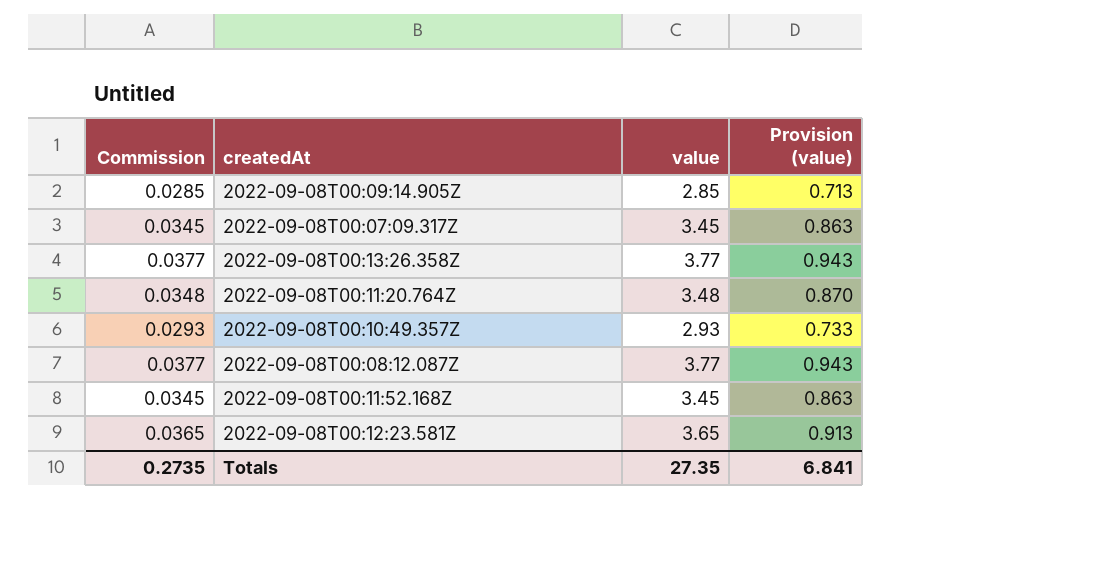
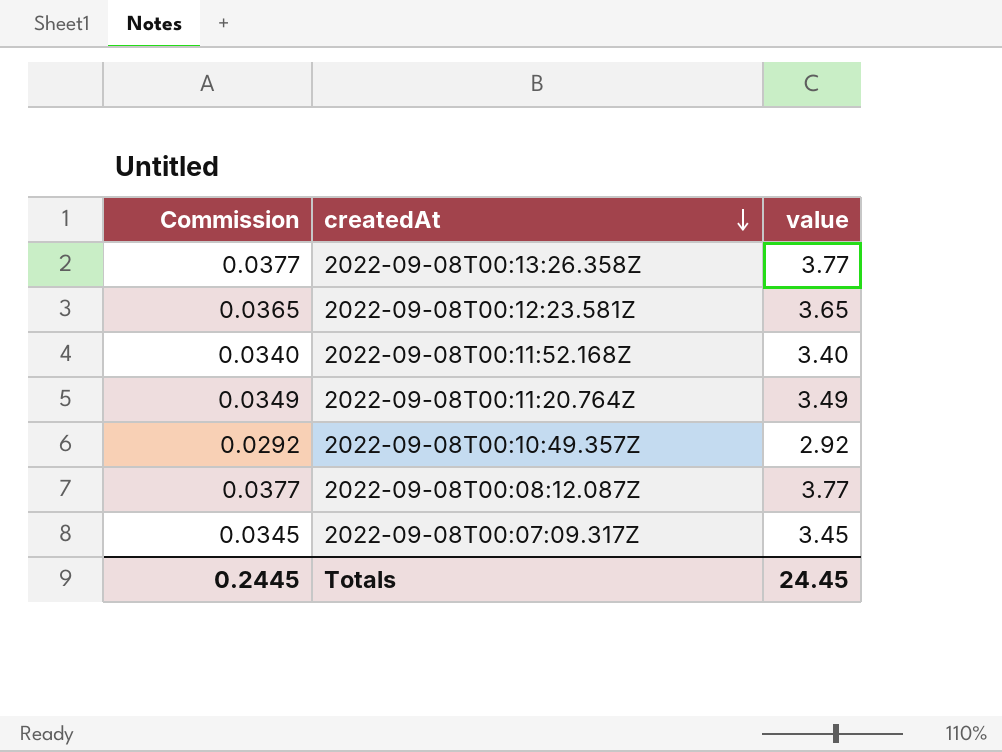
row order: none -> createdAt descending
column Provision (value) | formula: [value] * 0.25 -> none
row 2022-09-08T00:09:14.905Z: 0.0285 | 2.85 | 0.713 -> none
2022-09-08T00:11:52.168Z | Commission: 0.0345 -> 0.0340
2022-09-08T00:11:52.168Z | value: 3.45 -> 3.40
2022-09-08T00:11:20.764Z | Commission: 0.0348 -> 0.0349
2022-09-08T00:11:20.764Z | value: 3.48 -> 3.49
2022-09-08T00:10:49.357Z | Commission: 0.0293 -> 0.0292
2022-09-08T00:10:49.357Z | value: 2.93 -> 2.92
Totals | Commission: 0.2735 -> 0.2445
Totals | value: 27.35 -> 24.45

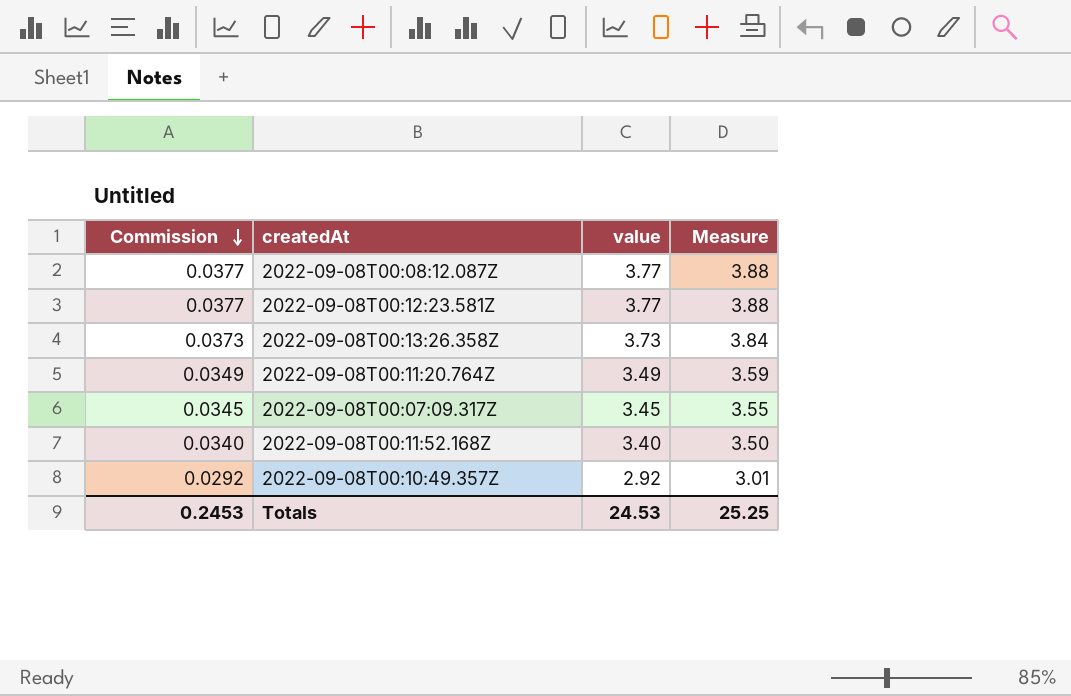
row order: createdAt descending -> Commission descending
column Measure | formula: none -> [value] * 1.03
2022-09-08T00:12:23.581Z | Commission: 0.0365 -> 0.0377
2022-09-08T00:12:23.581Z | value: 3.65 -> 3.77
2022-09-08T00:13:26.358Z | Commission: 0.0377 -> 0.0373
2022-09-08T00:13:26.358Z | value: 3.77 -> 3.73
Totals | Commission: 0.2445 -> 0.2453
Totals | value: 24.45 -> 24.53

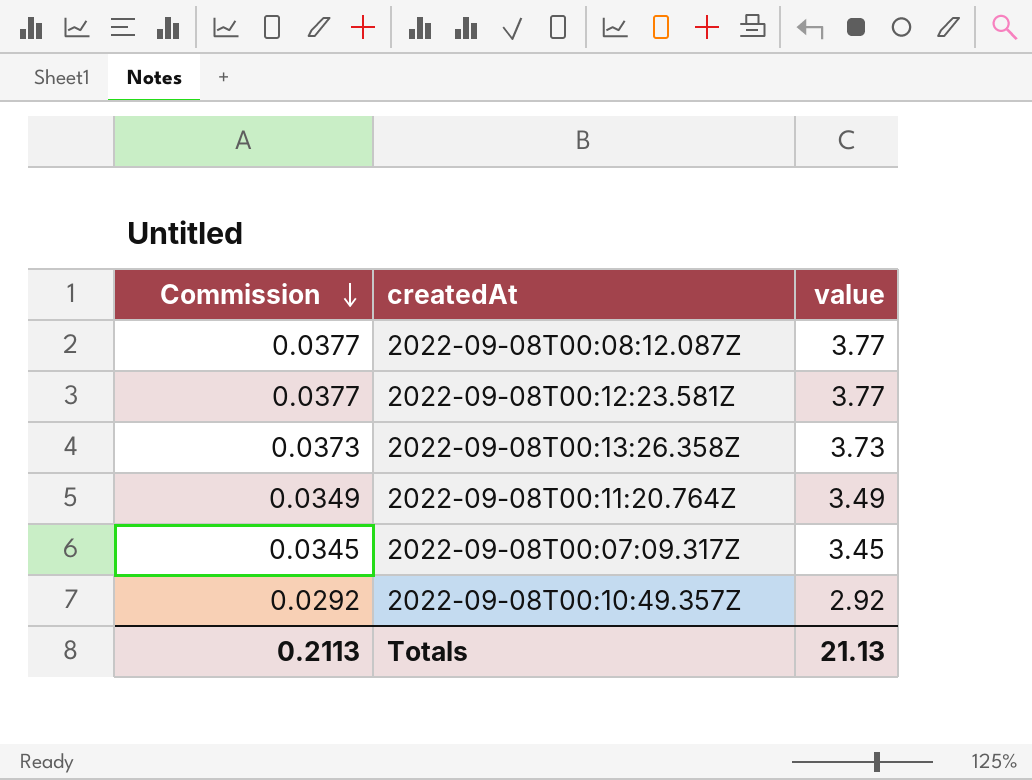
column Measure | formula: [value] * 1.03 -> none
row 2022-09-08T00:11:52.168Z: 0.0340 | 3.40 | 3.50 -> none
Totals | Commission: 0.2453 -> 0.2113
Totals | value: 24.53 -> 21.13

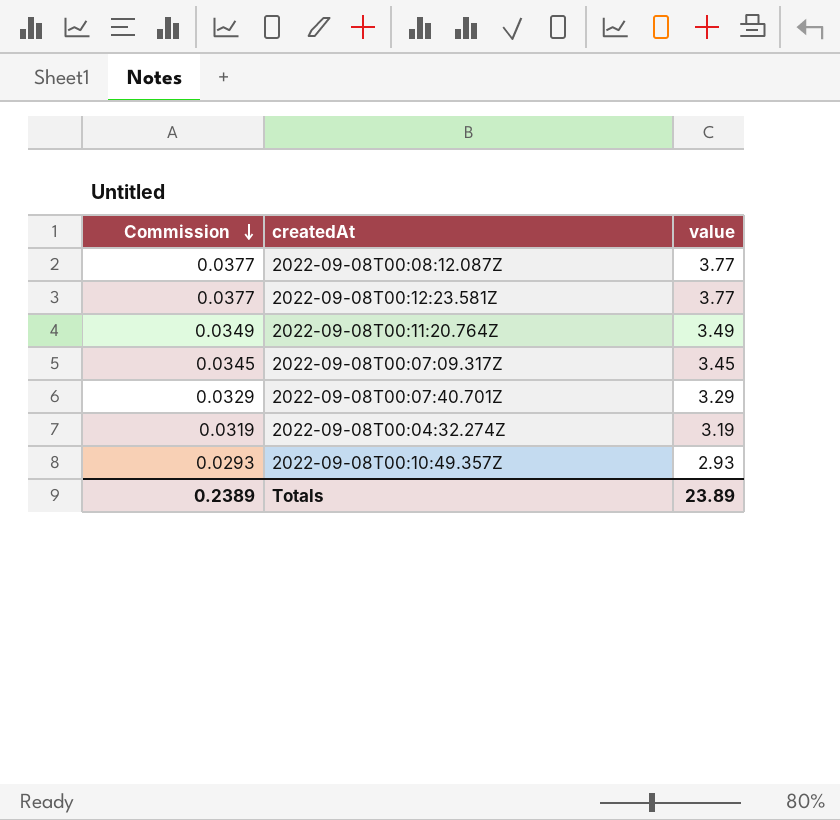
row 2022-09-08T00:13:26.358Z: 0.0373 | 3.73 -> none
row 2022-09-08T00:07:40.701Z: none -> 0.0329 | 3.29
row 2022-09-08T00:04:32.274Z: none -> 0.0319 | 3.19
2022-09-08T00:10:49.357Z | Commission: 0.0292 -> 0.0293
2022-09-08T00:10:49.357Z | value: 2.92 -> 2.93
Totals | Commission: 0.2113 -> 0.2389
Totals | value: 21.13 -> 23.89

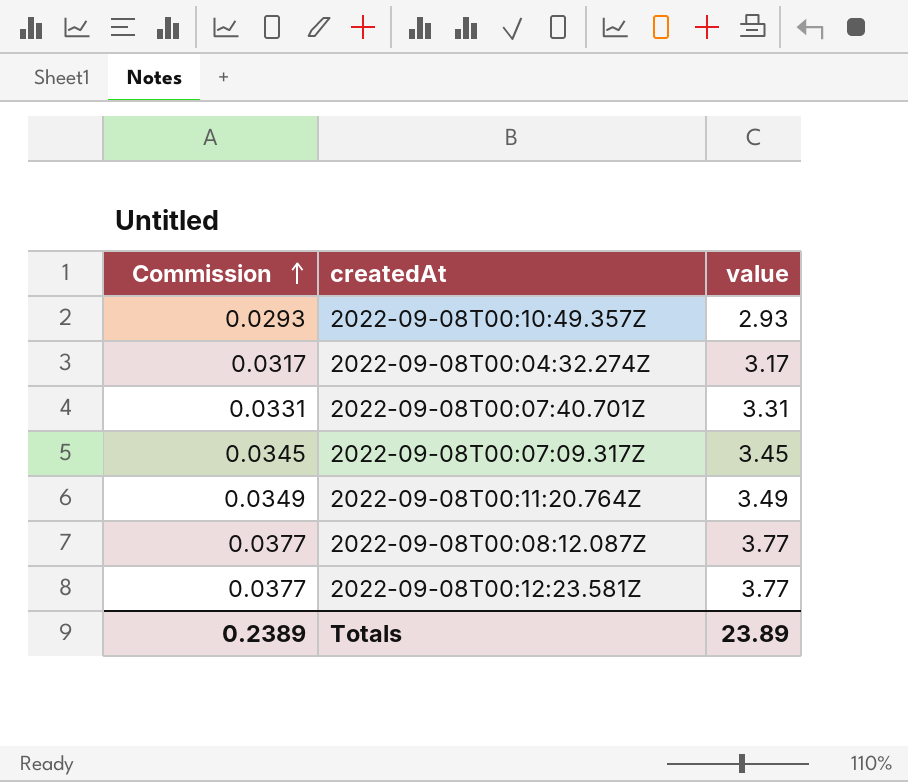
row order: Commission descending -> Commission ascending
2022-09-08T00:04:32.274Z | Commission: 0.0319 -> 0.0317
2022-09-08T00:04:32.274Z | value: 3.19 -> 3.17
2022-09-08T00:07:40.701Z | Commission: 0.0329 -> 0.0331
2022-09-08T00:07:40.701Z | value: 3.29 -> 3.31

